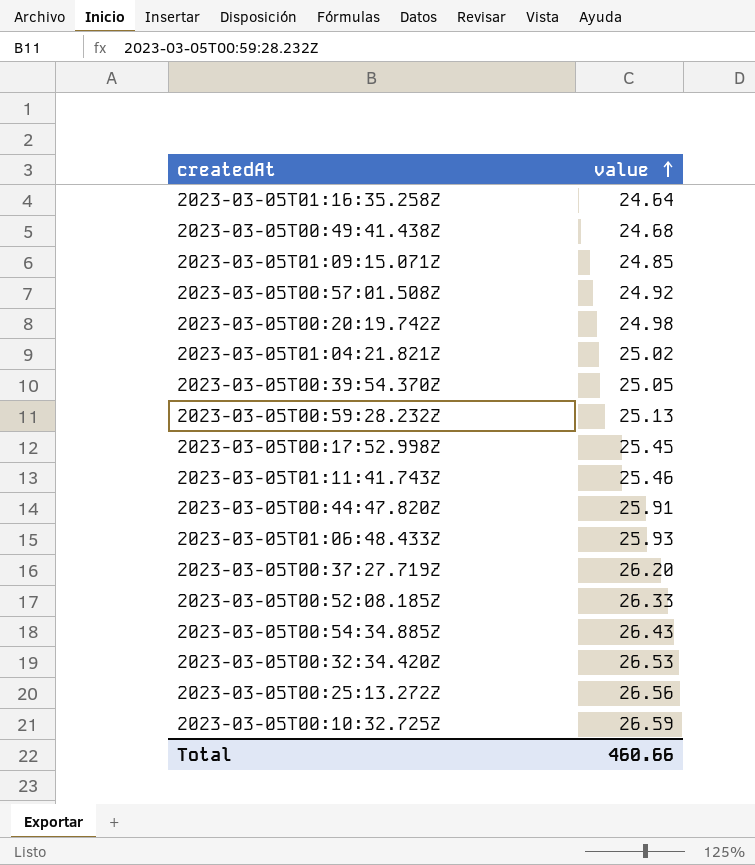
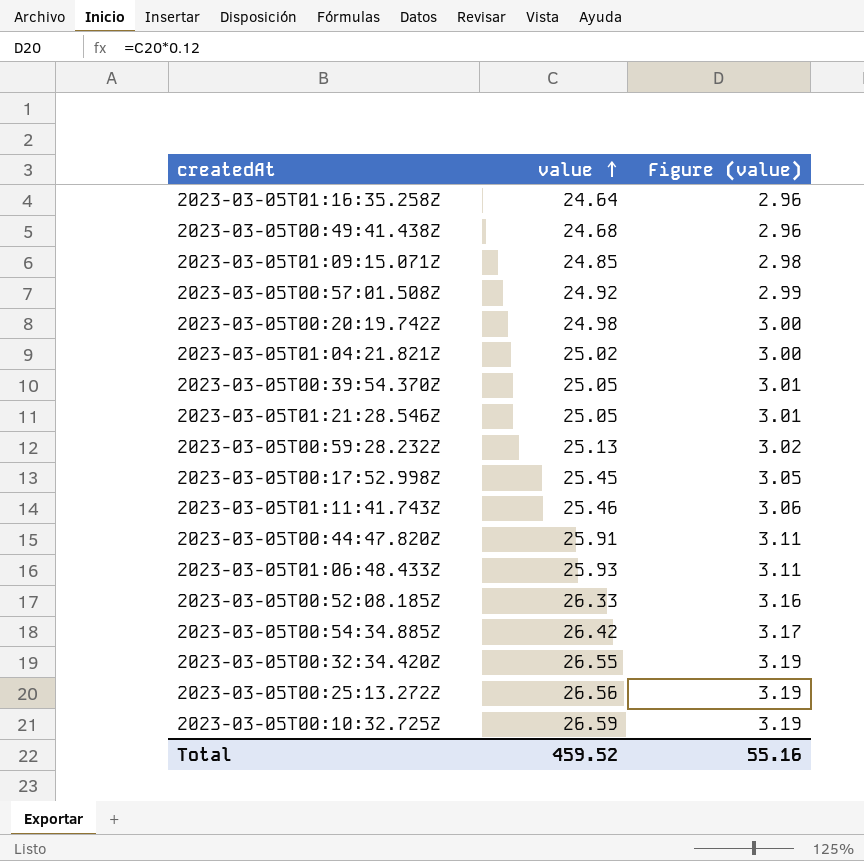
column Figure (value) | formula: none -> [value] * 0.12
row 2023-03-05T00:37:27.719Z: 26.20 -> none
row 2023-03-05T01:21:28.546Z: none -> 25.05 | 3.01
2023-03-05T00:54:34.885Z | value: 26.43 -> 26.42
2023-03-05T00:32:34.420Z | value: 26.53 -> 26.55
Total | value: 460.66 -> 459.52

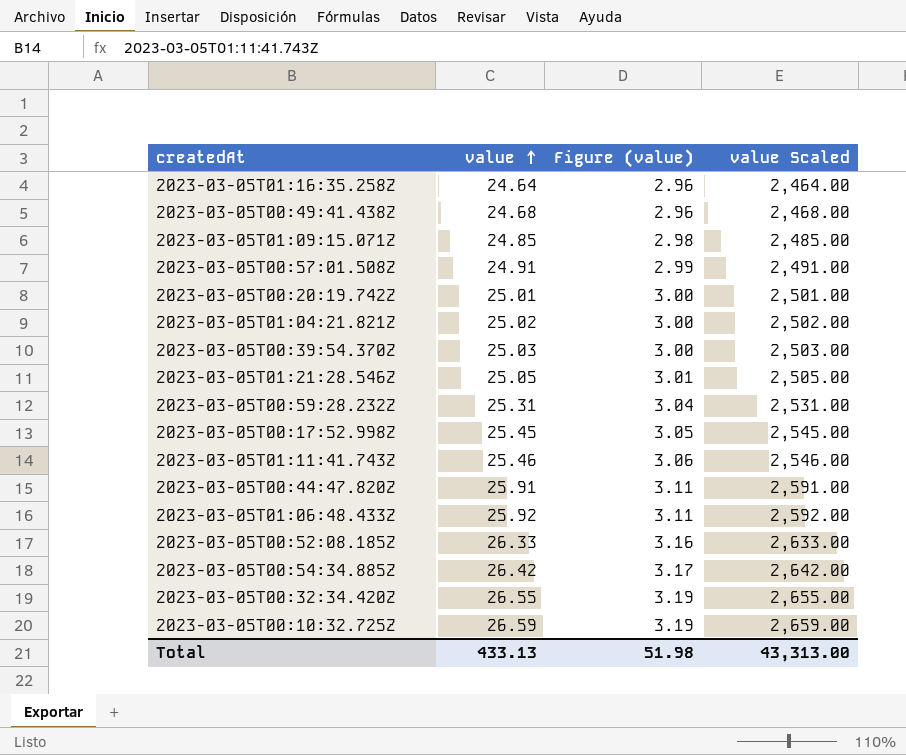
column value Scaled | formula: none -> [value] * 100
row 2023-03-05T00:25:13.272Z: 26.56 | 3.19 -> none
2023-03-05T00:57:01.508Z | value: 24.92 -> 24.91
2023-03-05T00:20:19.742Z | value: 24.98 -> 25.01
2023-03-05T00:39:54.370Z | value: 25.05 -> 25.03
2023-03-05T00:39:54.370Z | Figure (value): 3.01 -> 3.00
2023-03-05T00:59:28.232Z | value: 25.13 -> 25.31
2023-03-05T00:59:28.232Z | Figure (value): 3.02 -> 3.04
2023-03-05T01:06:48.433Z | value: 25.93 -> 25.92
Total | value: 459.52 -> 433.13
Total | Figure (value): 55.16 -> 51.98

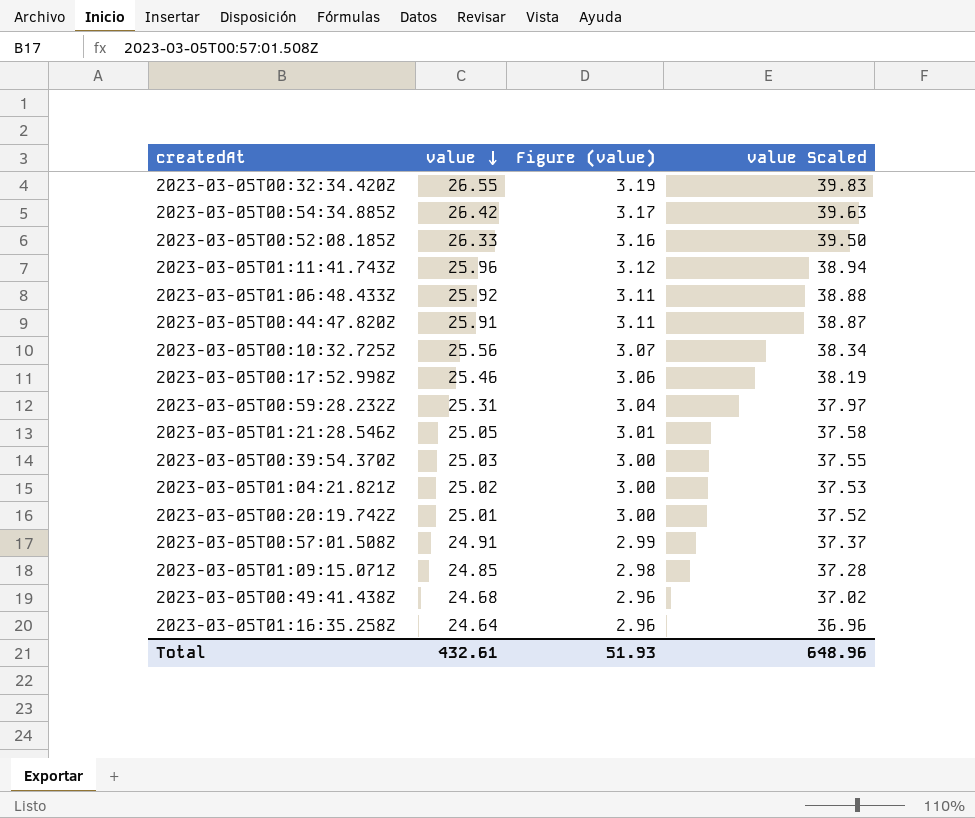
row order: value ascending -> value descending
column value Scaled | formula: [value] * 100 -> [value] * 1.5
2023-03-05T01:11:41.743Z | value: 25.46 -> 25.96
2023-03-05T01:11:41.743Z | Figure (value): 3.06 -> 3.12
2023-03-05T00:10:32.725Z | value: 26.59 -> 25.56
2023-03-05T00:10:32.725Z | Figure (value): 3.19 -> 3.07
2023-03-05T00:17:52.998Z | value: 25.45 -> 25.46
2023-03-05T00:17:52.998Z | Figure (value): 3.05 -> 3.06
Total | value: 433.13 -> 432.61
Total | Figure (value): 51.98 -> 51.93
Total | value Scaled: 43,313.00 -> 648.96

